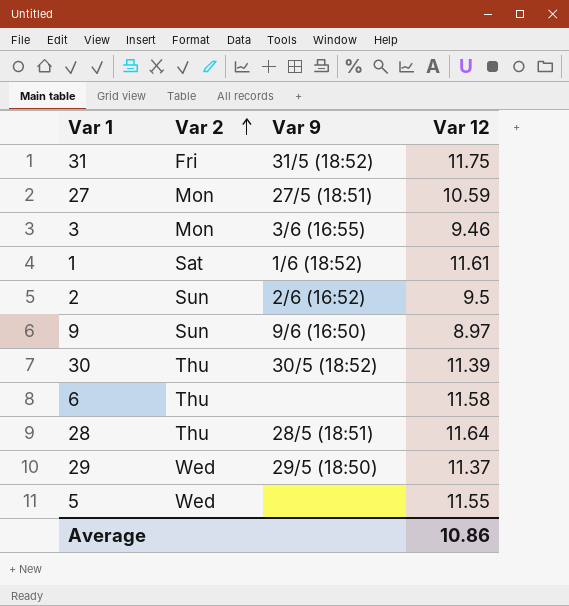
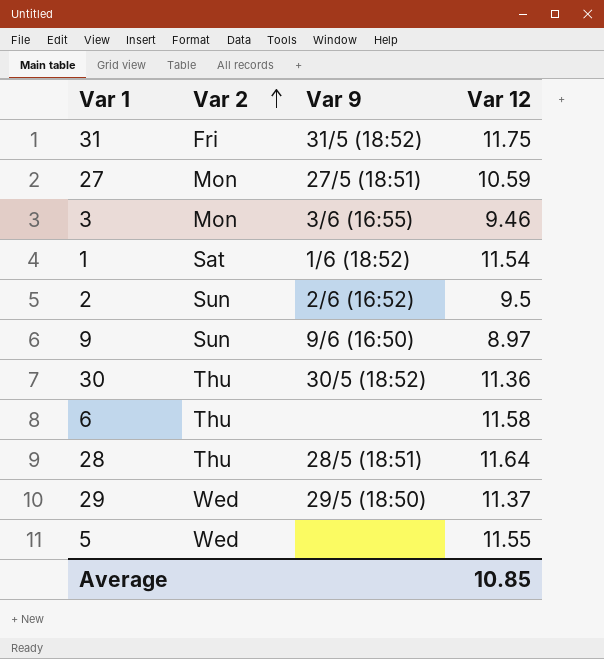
1 | Var 12: 11.61 -> 11.54
30 | Var 12: 11.39 -> 11.36
Average | Var 12: 10.86 -> 10.85

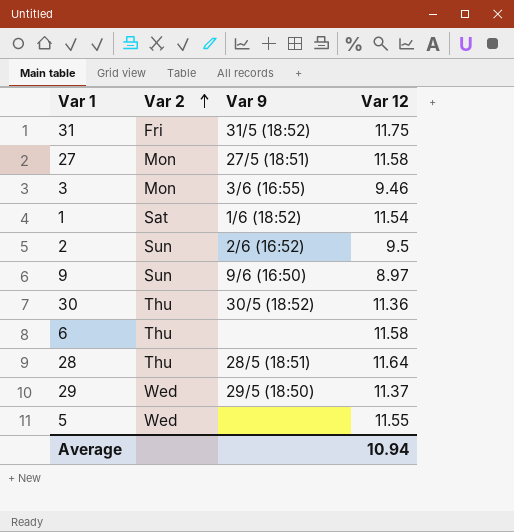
27 | Var 12: 10.59 -> 11.58
Average | Var 12: 10.85 -> 10.94

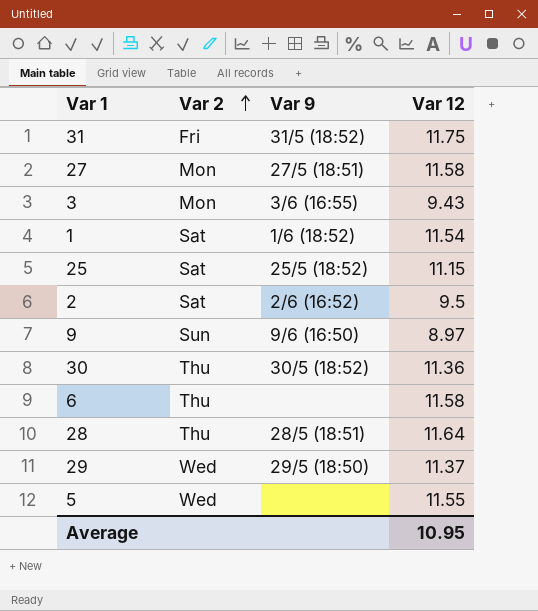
3 | Var 12: 9.46 -> 9.43
row 25: none -> Sat | 25/5 (18:52) | 11.15
2 | Var 2: Sun -> Sat
Average | Var 12: 10.94 -> 10.95

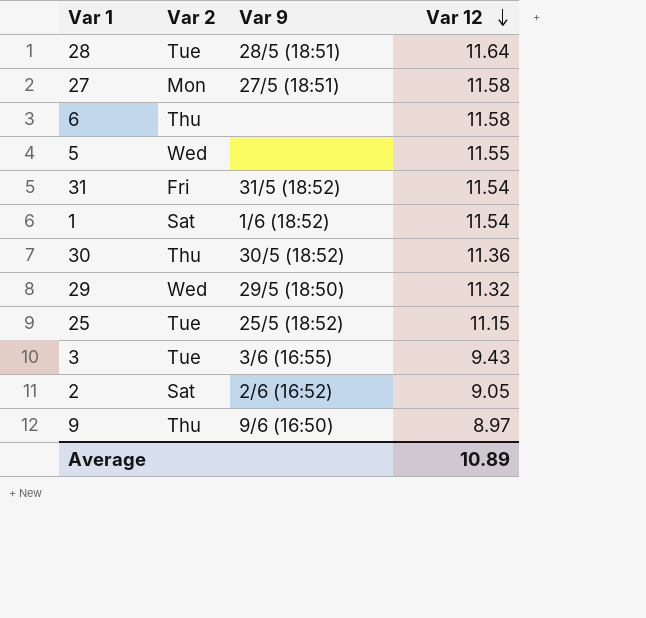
row order: Var 2 ascending -> Var 12 descending
28 | Var 2: Thu -> Tue
31 | Var 12: 11.75 -> 11.54
29 | Var 12: 11.37 -> 11.32
25 | Var 2: Sat -> Tue
3 | Var 2: Mon -> Tue
2 | Var 12: 9.5 -> 9.05
9 | Var 2: Sun -> Thu
Average | Var 12: 10.95 -> 10.89

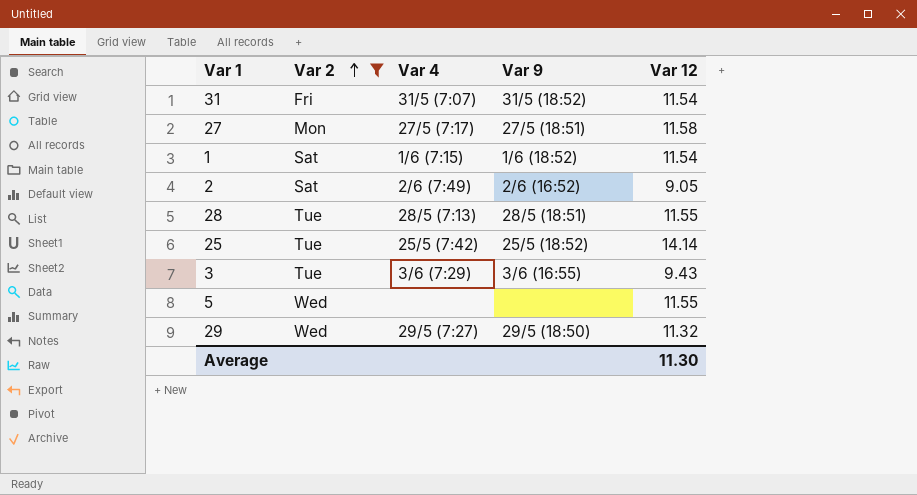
filter: none -> Var 2 != Thu
row order: Var 12 descending -> Var 2 ascending
column Var 4 | position: none -> 3
28 | Var 12: 11.64 -> 11.55
25 | Var 12: 11.15 -> 14.14
Average | Var 12: 10.89 -> 11.30

